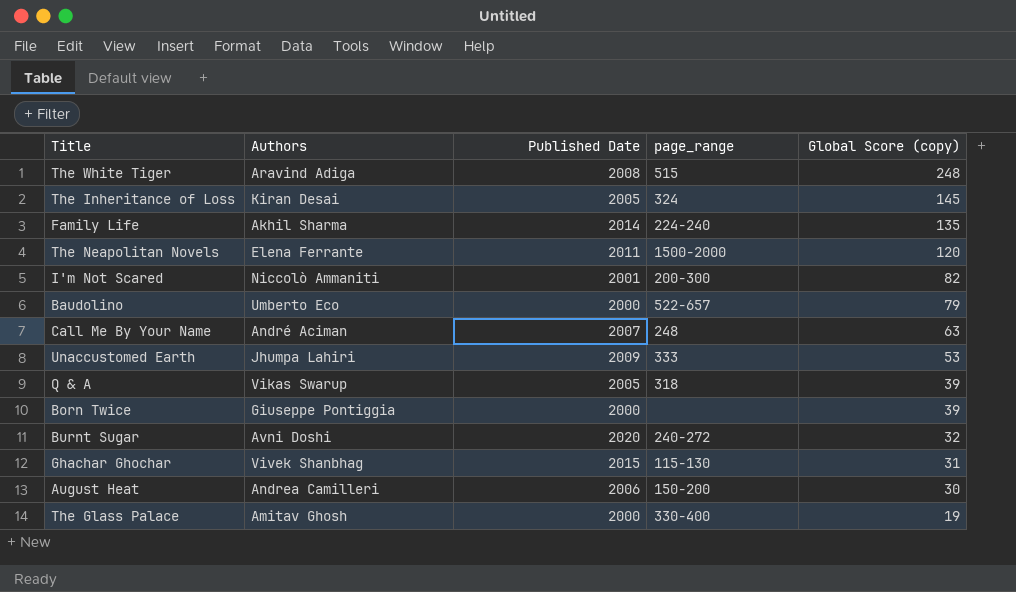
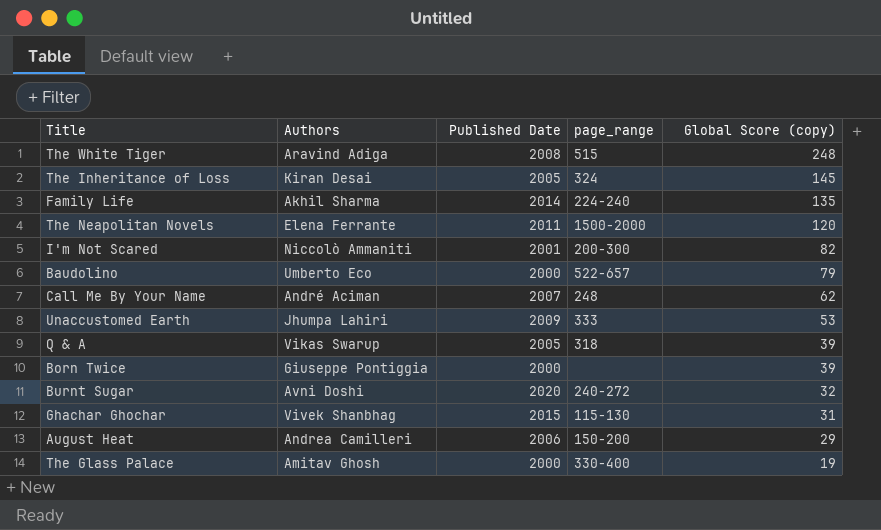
Call Me By Your Name | Global Score (copy): 63 -> 62
August Heat | Global Score (copy): 30 -> 29

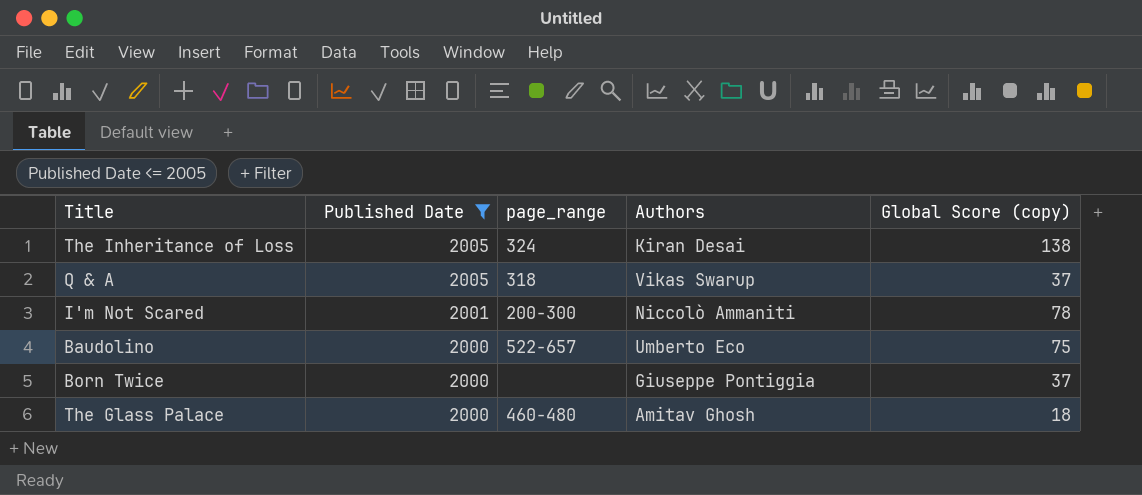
filter: none -> Published Date <= 2005
row order: Global Score (copy) descending -> Published Date descending
column Authors | position: 2 -> 4
The Inheritance of Loss | Global Score (copy): 145 -> 138
Q & A | Global Score (copy): 39 -> 37
I'm Not Scared | Global Score (copy): 82 -> 78
Baudolino | Global Score (copy): 79 -> 75
Born Twice | Global Score (copy): 39 -> 37
The Glass Palace | page_range: 330-400 -> 460-480
The Glass Palace | Global Score (copy): 19 -> 18

